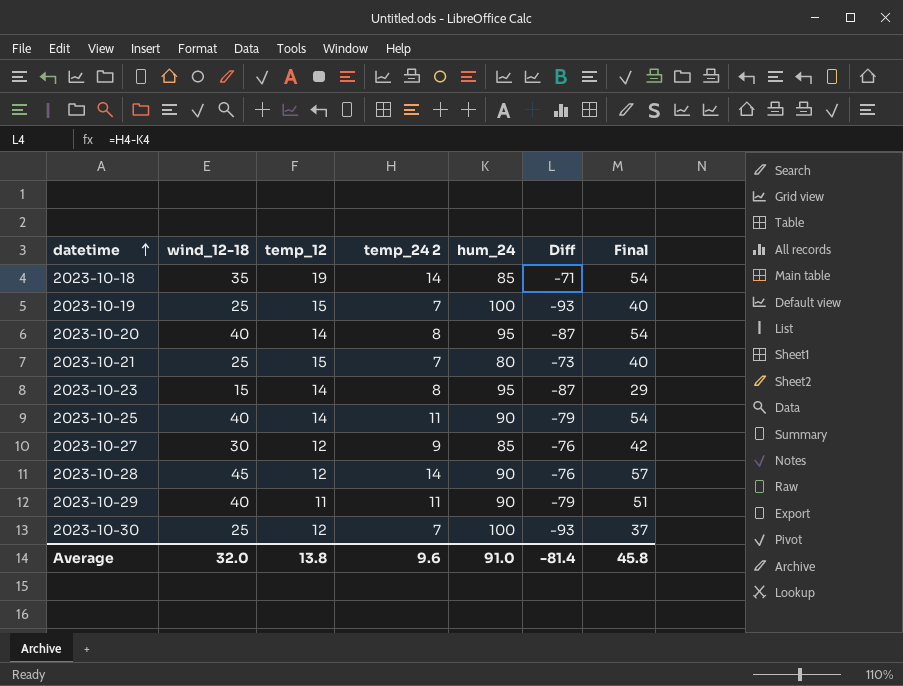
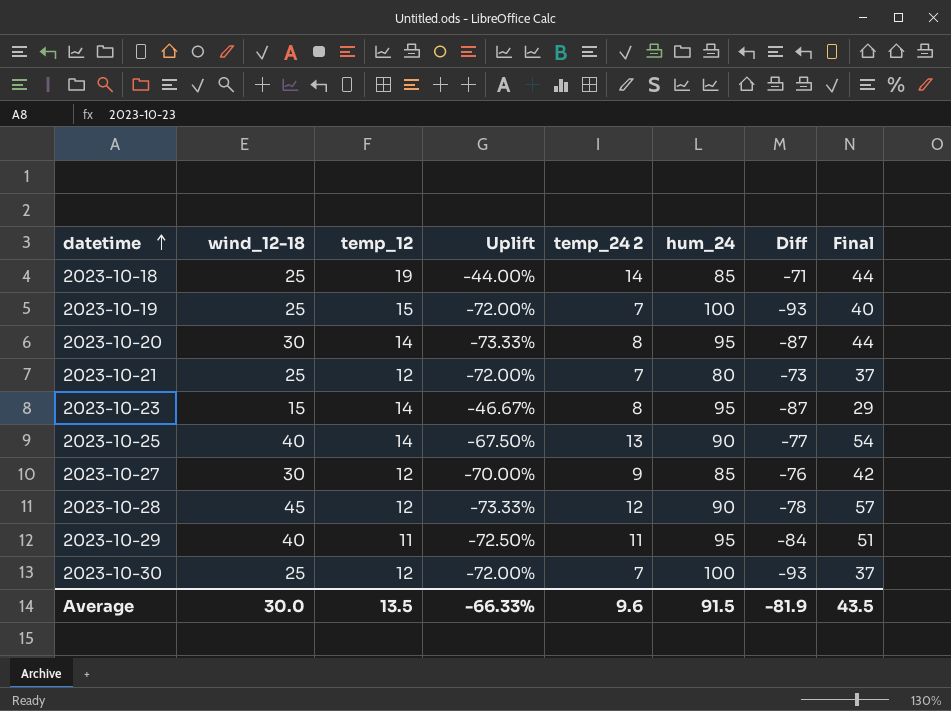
column Uplift | formula: none -> ([temp_24 2] - [wind_12-18]) / [wind_12-18]
2023-10-18 | wind_12-18: 35 -> 25
2023-10-18 | Final: 54 -> 44
2023-10-20 | wind_12-18: 40 -> 30
2023-10-20 | Final: 54 -> 44
2023-10-21 | temp_12: 15 -> 12
2023-10-21 | Final: 40 -> 37
2023-10-25 | temp_24 2: 11 -> 13
2023-10-25 | Diff: -79 -> -77
2023-10-28 | temp_24 2: 14 -> 12
2023-10-28 | Diff: -76 -> -78
2023-10-29 | hum_24: 90 -> 95
2023-10-29 | Diff: -79 -> -84
Average | wind_12-18: 32.0 -> 30.0
Average | temp_12: 13.8 -> 13.5
Average | hum_24: 91.0 -> 91.5
Average | Diff: -81.4 -> -81.9
Average | Final: 45.8 -> 43.5

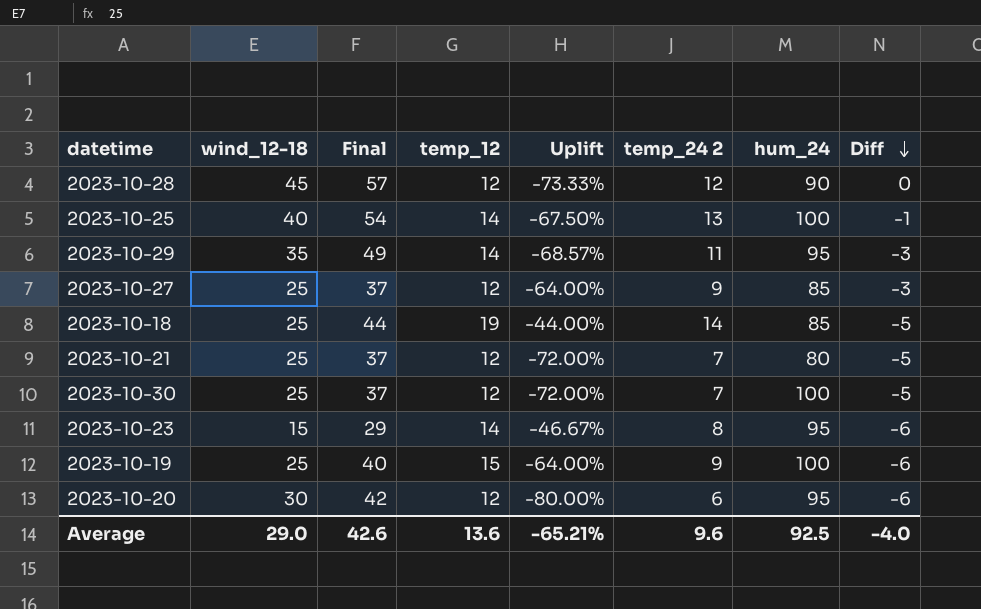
row order: datetime ascending -> Diff descending
column Final | position: 8 -> 3
column Diff | formula: [temp_24 2] - [hum_24] -> [temp_24 2] - [temp_12]
2023-10-25 | hum_24: 90 -> 100
2023-10-29 | wind_12-18: 40 -> 35
2023-10-29 | Final: 51 -> 49
2023-10-29 | temp_12: 11 -> 14
2023-10-29 | Uplift: -72.50% -> -68.57%
2023-10-27 | wind_12-18: 30 -> 25
2023-10-27 | Final: 42 -> 37
2023-10-27 | Uplift: -70.00% -> -64.00%
2023-10-19 | Uplift: -72.00% -> -64.00%
2023-10-19 | temp_24 2: 7 -> 9
2023-10-20 | Final: 44 -> 42
2023-10-20 | temp_12: 14 -> 12
2023-10-20 | Uplift: -73.33% -> -80.00%
2023-10-20 | temp_24 2: 8 -> 6
Average | wind_12-18: 30.0 -> 29.0
Average | Final: 43.5 -> 42.6
Average | temp_12: 13.5 -> 13.6
Average | Uplift: -66.33% -> -65.21%
Average | hum_24: 91.5 -> 92.5
Average | Diff: -81.9 -> -4.0

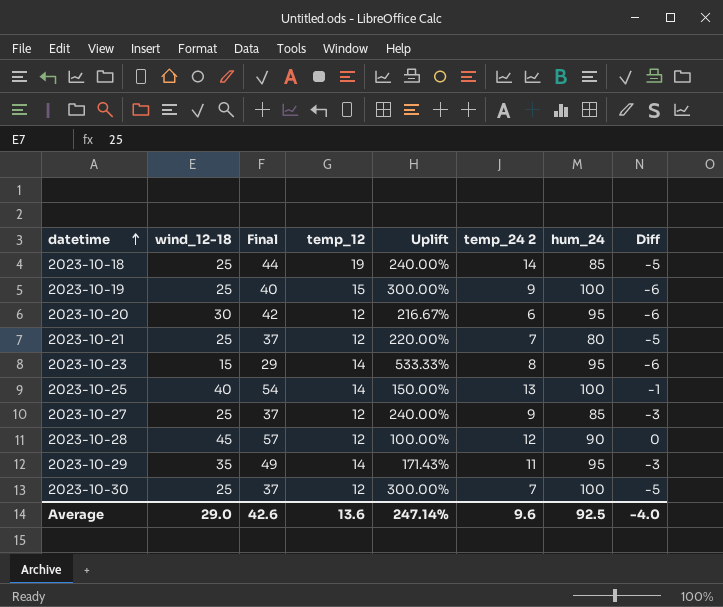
row order: Diff descending -> datetime ascending
column Uplift | formula: ([temp_24 2] - [wind_12-18]) / [wind_12-18] -> ([hum_24] - [wind_12-18]) / [wind_12-18]
Average | Uplift: -65.21% -> 247.14%

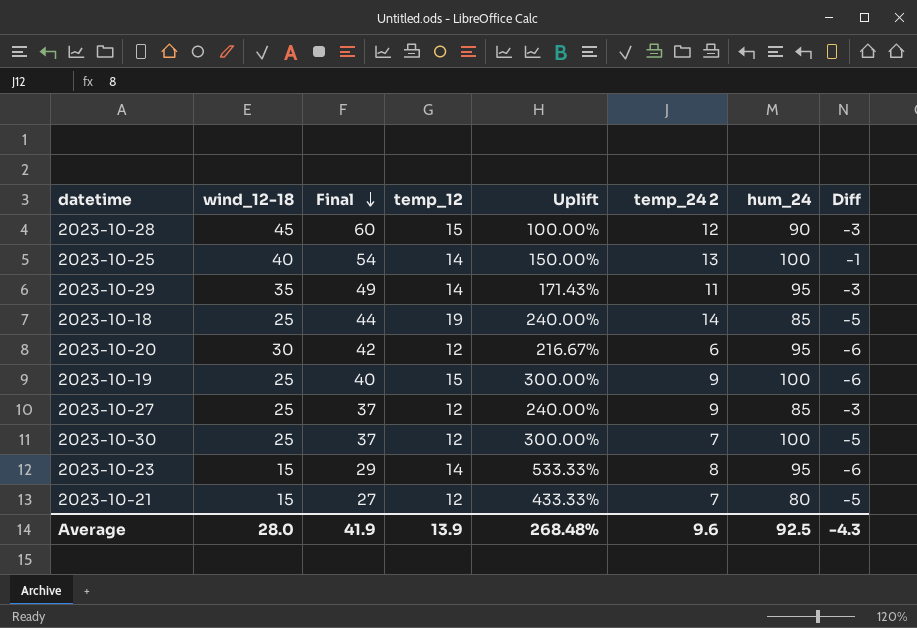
row order: datetime ascending -> Final descending
2023-10-28 | Final: 57 -> 60
2023-10-28 | temp_12: 12 -> 15
2023-10-28 | Diff: 0 -> -3
2023-10-21 | wind_12-18: 25 -> 15
2023-10-21 | Final: 37 -> 27
2023-10-21 | Uplift: 220.00% -> 433.33%
Average | wind_12-18: 29.0 -> 28.0
Average | Final: 42.6 -> 41.9
Average | temp_12: 13.6 -> 13.9
Average | Uplift: 247.14% -> 268.48%
Average | Diff: -4.0 -> -4.3

